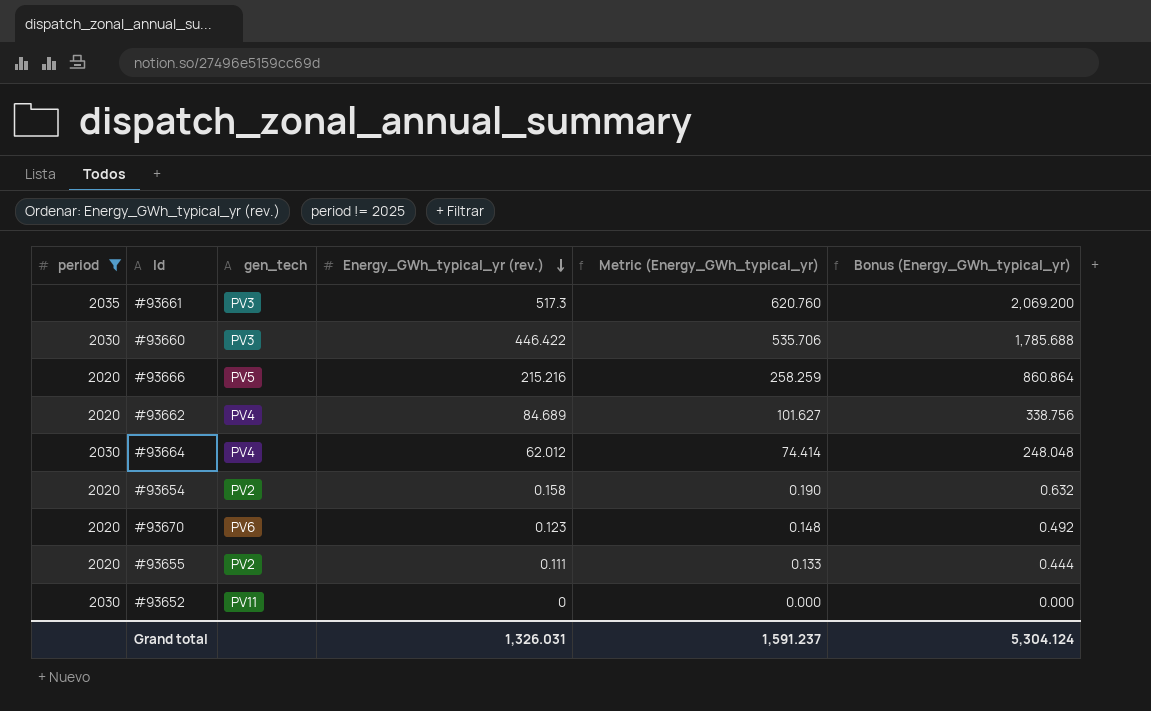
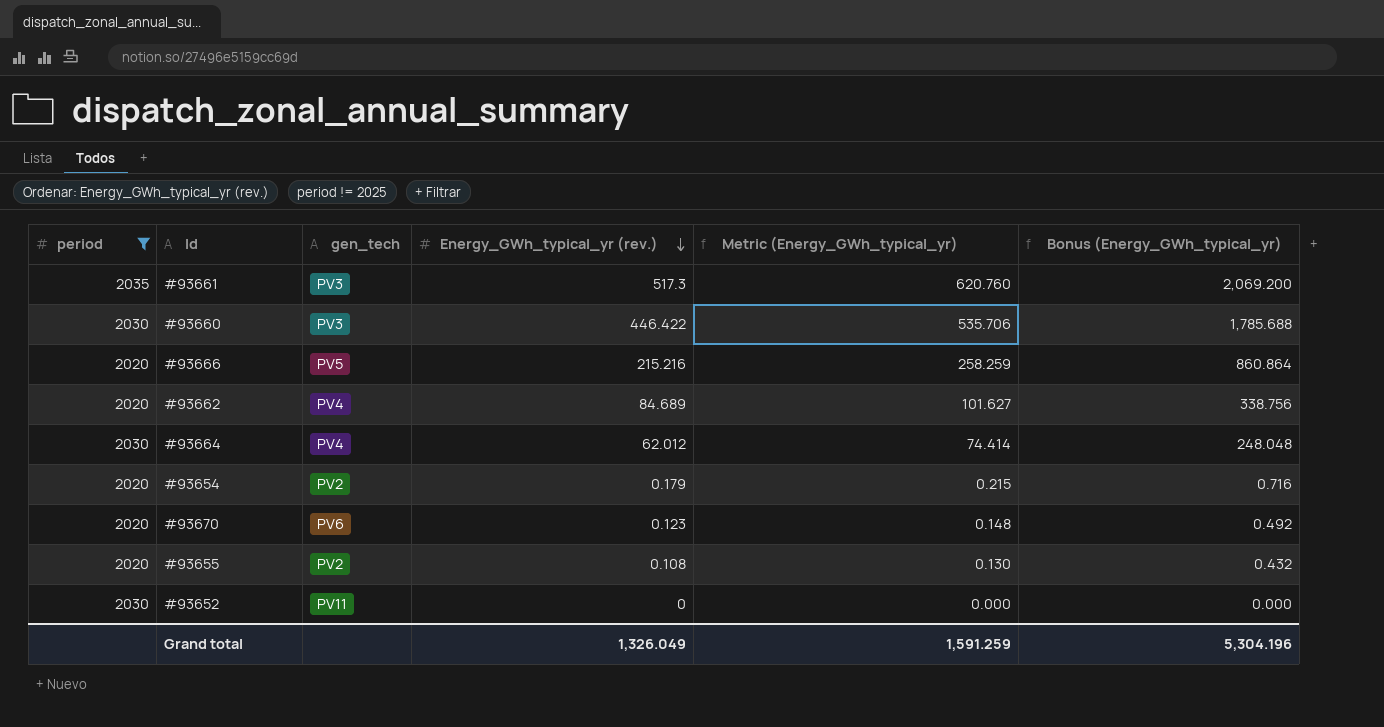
#93654 | Energy_GWh_typical_yr (rev.): 0.158 -> 0.179
#93654 | Metric (Energy_GWh_typical_yr): 0.190 -> 0.215
#93654 | Bonus (Energy_GWh_typical_yr): 0.632 -> 0.716
#93655 | Energy_GWh_typical_yr (rev.): 0.111 -> 0.108
#93655 | Metric (Energy_GWh_typical_yr): 0.133 -> 0.130
#93655 | Bonus (Energy_GWh_typical_yr): 0.444 -> 0.432
Grand total | Energy_GWh_typical_yr (rev.): 1,326.031 -> 1,326.049
Grand total | Metric (Energy_GWh_typical_yr): 1,591.237 -> 1,591.259
Grand total | Bonus (Energy_GWh_typical_yr): 5,304.124 -> 5,304.196

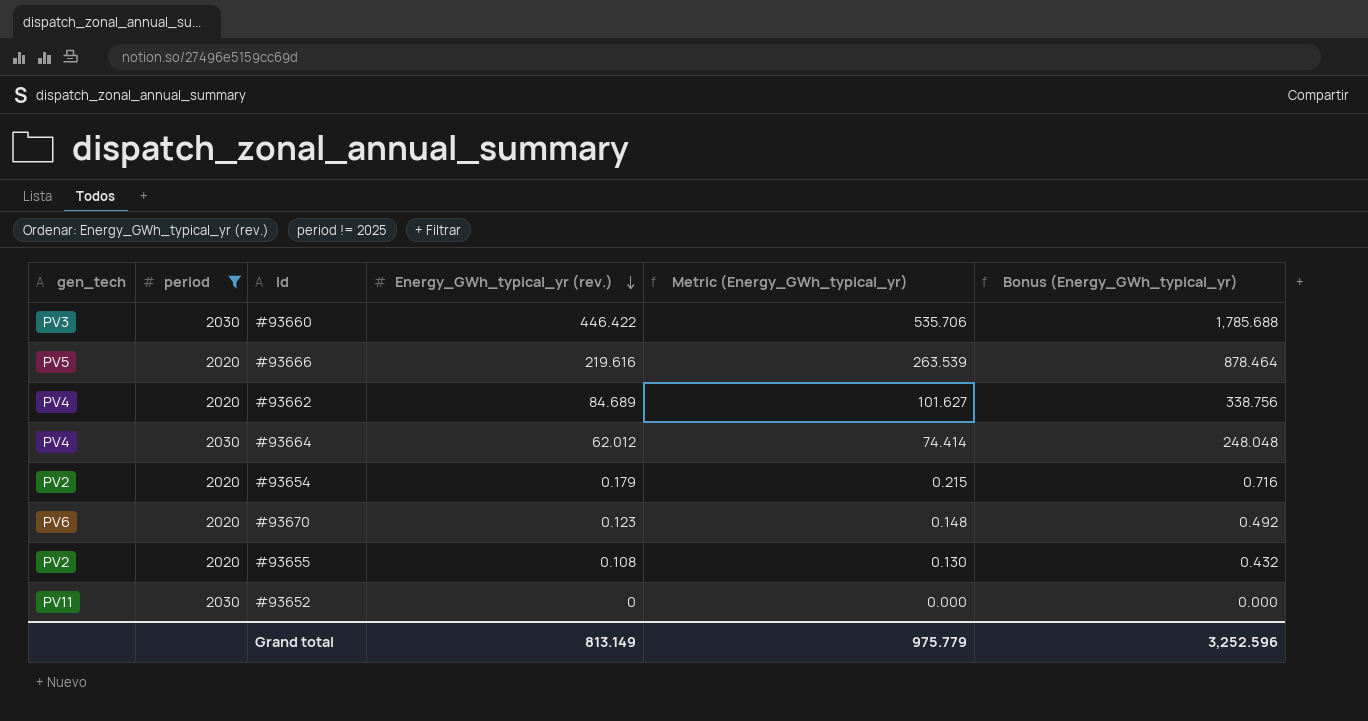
column gen_tech | position: 3 -> 1
row #93661: 2035 | PV3 | 517.3 | 620.760 | 2,069.200 -> none
#93666 | Energy_GWh_typical_yr (rev.): 215.216 -> 219.616
#93666 | Metric (Energy_GWh_typical_yr): 258.259 -> 263.539
#93666 | Bonus (Energy_GWh_typical_yr): 860.864 -> 878.464
Grand total | Energy_GWh_typical_yr (rev.): 1,326.049 -> 813.149
Grand total | Metric (Energy_GWh_typical_yr): 1,591.259 -> 975.779
Grand total | Bonus (Energy_GWh_typical_yr): 5,304.196 -> 3,252.596

